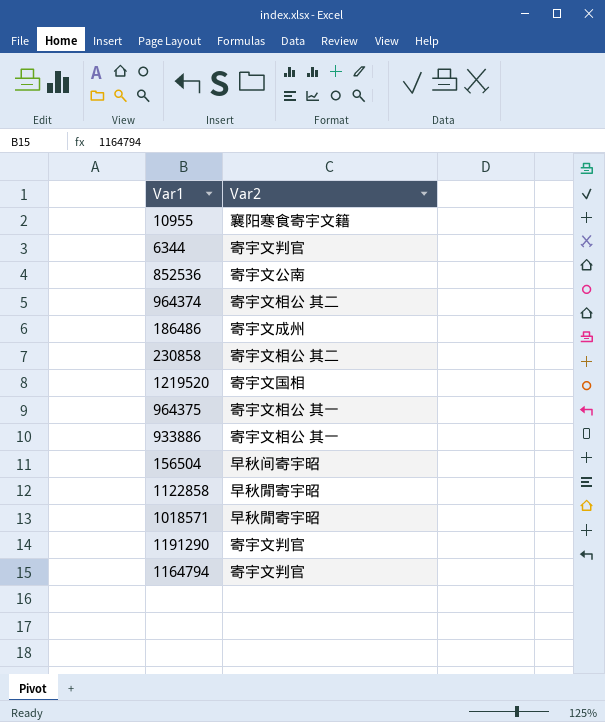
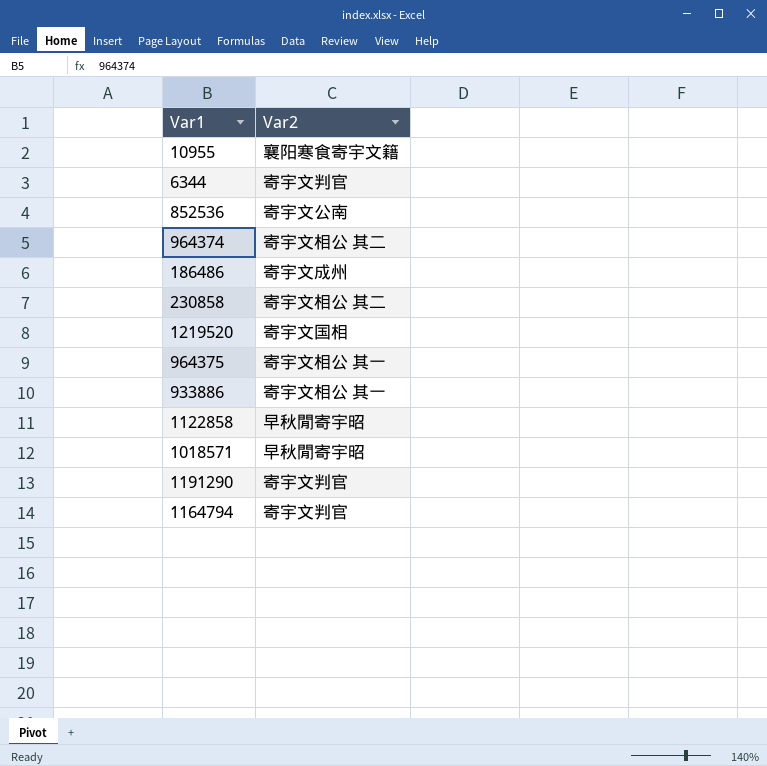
row 156504: 早秋间寄宇昭 -> none

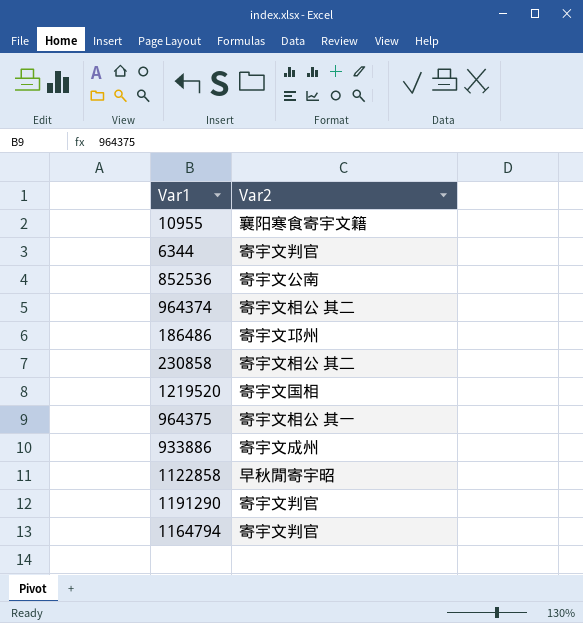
row 1018571: 早秋閒寄宇昭 -> none
186486 | Var2: 寄宇文成州 -> 寄宇文邛州
933886 | Var2: 寄宇文相公 其一 -> 寄宇文成州

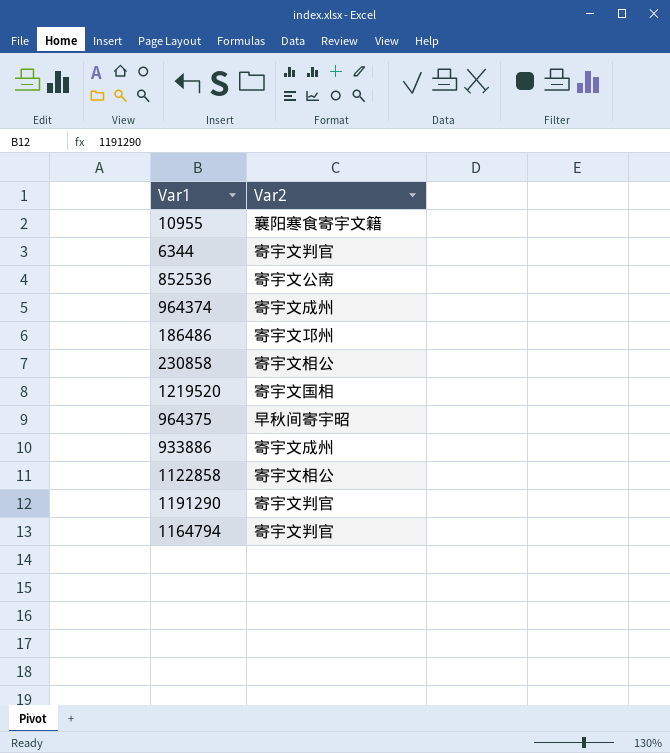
964374 | Var2: 寄宇文相公 其二 -> 寄宇文成州
230858 | Var2: 寄宇文相公 其二 -> 寄宇文相公
964375 | Var2: 寄宇文相公 其一 -> 早秋间寄宇昭
1122858 | Var2: 早秋閒寄宇昭 -> 寄宇文相公

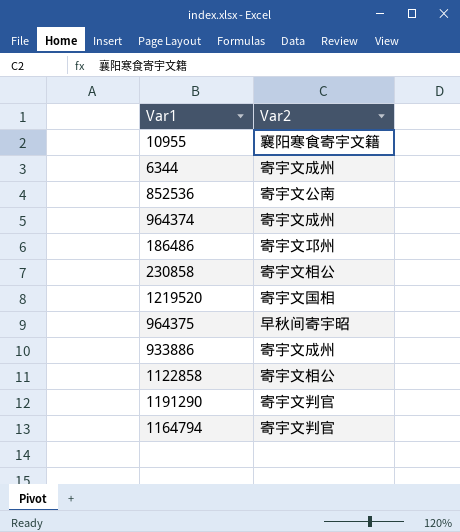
6344 | Var2: 寄宇文判官 -> 寄宇文成州

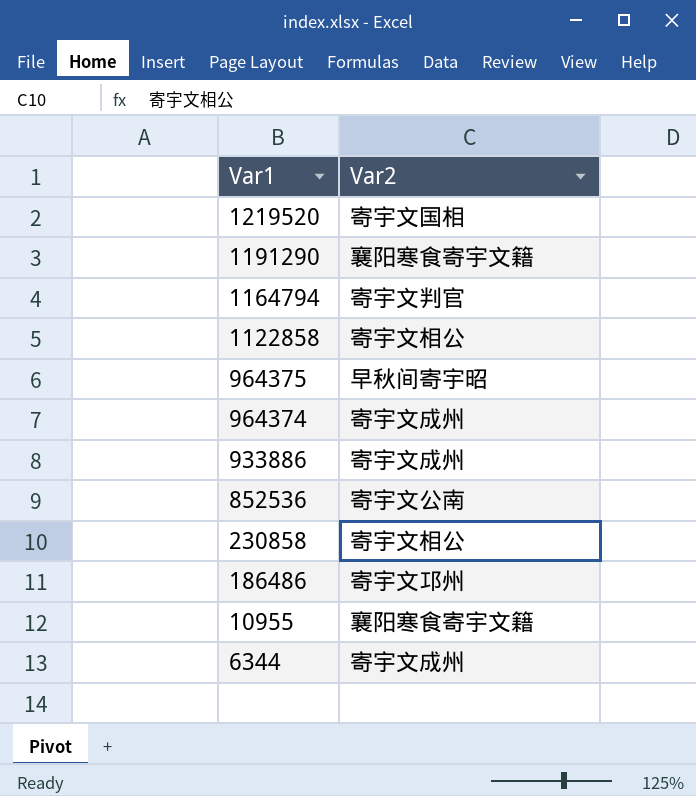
row order: none -> Var1 descending
1191290 | Var2: 寄宇文判官 -> 襄阳寒食寄宇文籍

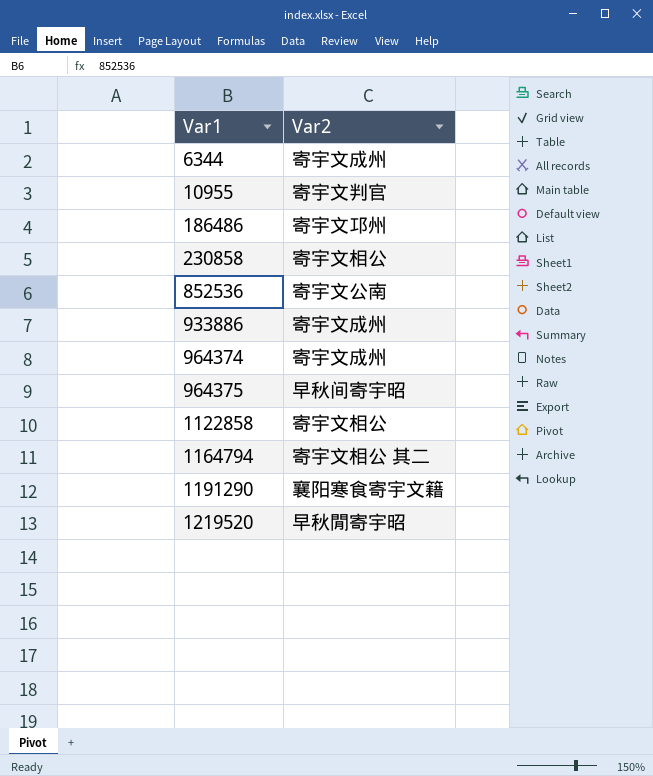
row order: Var1 descending -> Var1 ascending
10955 | Var2: 襄阳寒食寄宇文籍 -> 寄宇文判官
1164794 | Var2: 寄宇文判官 -> 寄宇文相公 其二
1219520 | Var2: 寄宇文国相 -> 早秋閒寄宇昭

